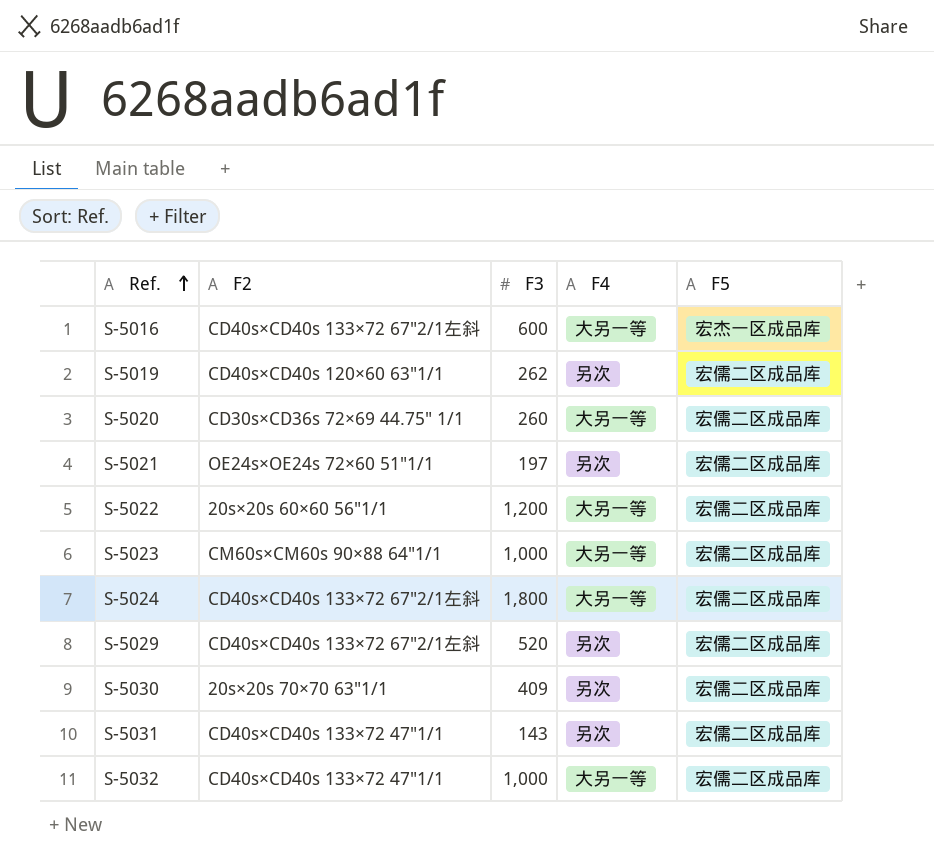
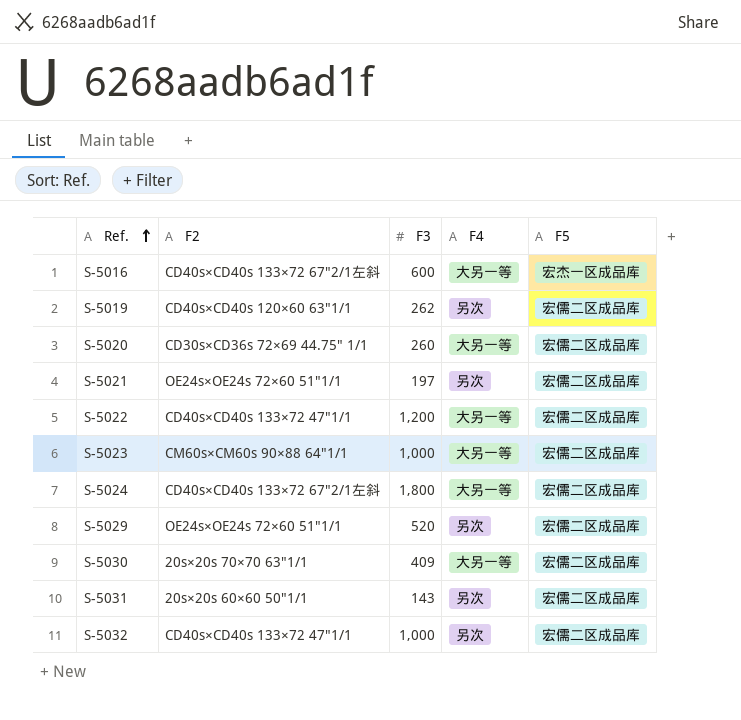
S-5022 | F2: 20s×20s 60×60 56"1/1 -> CD40s×CD40s 133×72 47"1/1
S-5029 | F2: CD40s×CD40s 133×72 67"2/1左斜 -> OE24s×OE24s 72×60 51"1/1
S-5030 | F4: 另次 -> 大另一等
S-5031 | F2: CD40s×CD40s 133×72 47"1/1 -> 20s×20s 60×60 50"1/1
S-5032 | F4: 大另一等 -> 另次

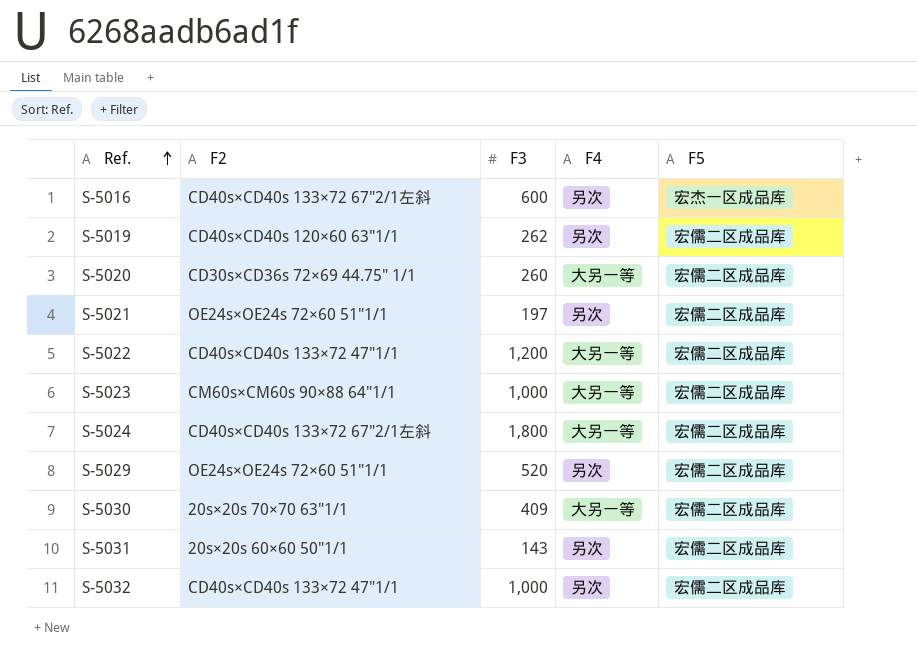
S-5016 | F4: 大另一等 -> 另次

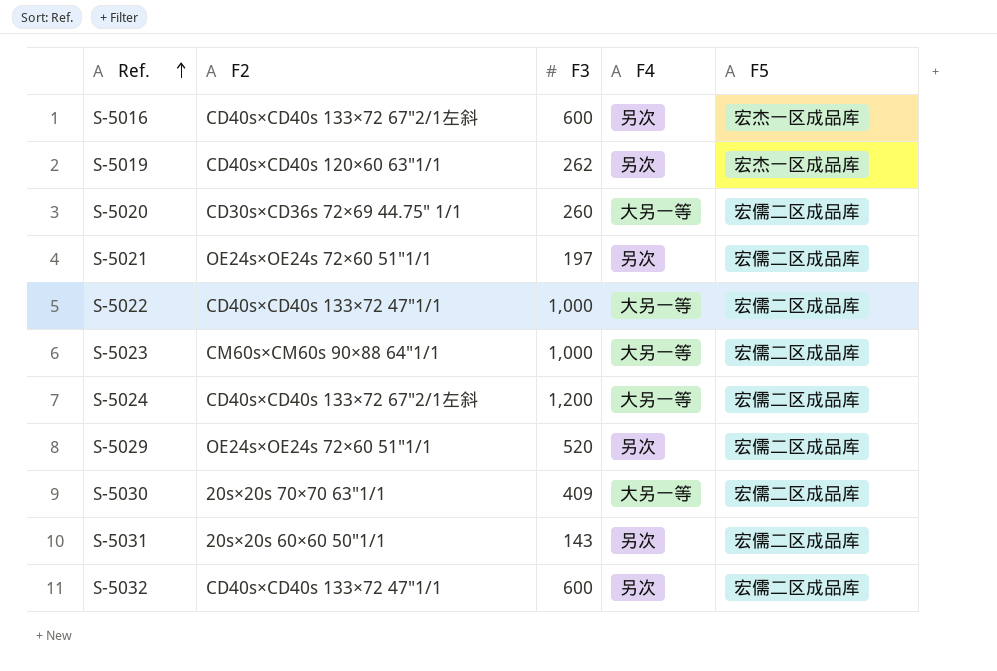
S-5019 | F5: 宏儒二区成品库 -> 宏杰一区成品库
S-5022 | F3: 1,200 -> 1,000
S-5024 | F3: 1,800 -> 1,200
S-5032 | F3: 1,000 -> 600

